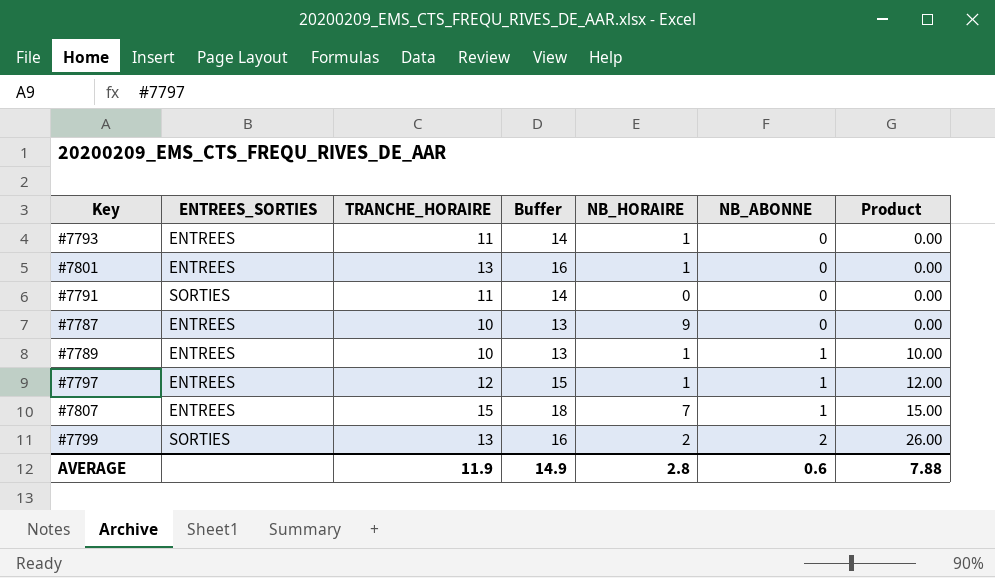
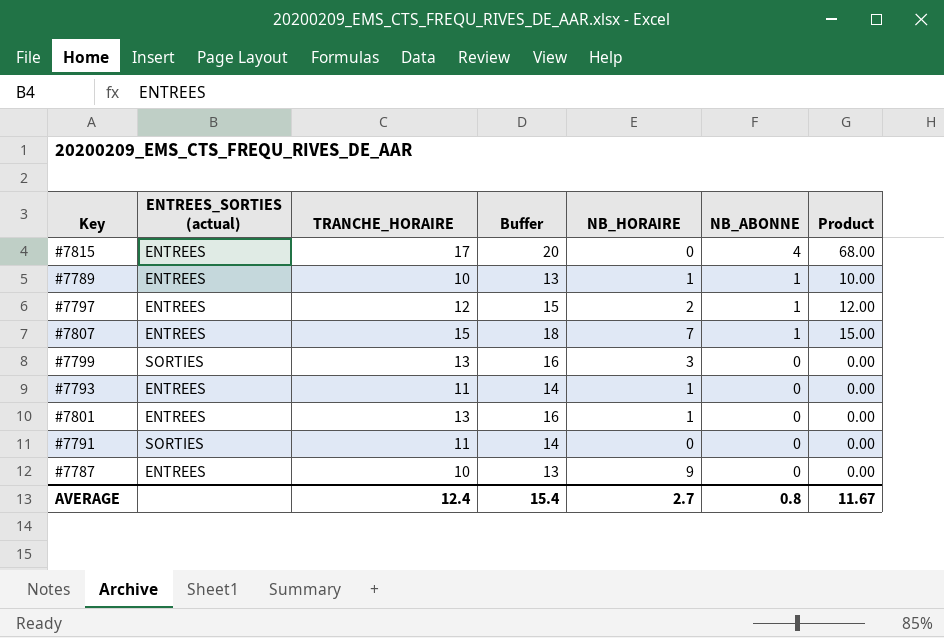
row order: NB_ABONNE ascending -> NB_ABONNE descending
column name: ENTREES_SORTIES -> ENTREES_SORTIES (actual)
row #7815: none -> ENTREES | 17 | 20 | 0 | 4 | 68.00
#7797 | NB_HORAIRE: 1 -> 2
#7799 | NB_HORAIRE: 2 -> 3
#7799 | NB_ABONNE: 2 -> 0
#7799 | Product: 26.00 -> 0.00
AVERAGE | TRANCHE_HORAIRE: 11.9 -> 12.4
AVERAGE | Buffer: 14.9 -> 15.4
AVERAGE | NB_HORAIRE: 2.8 -> 2.7
AVERAGE | NB_ABONNE: 0.6 -> 0.8
AVERAGE | Product: 7.88 -> 11.67

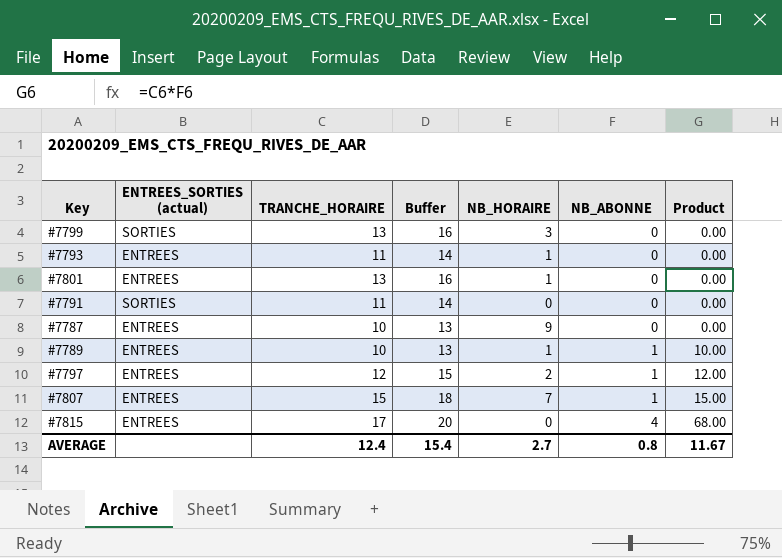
row order: NB_ABONNE descending -> NB_ABONNE ascending

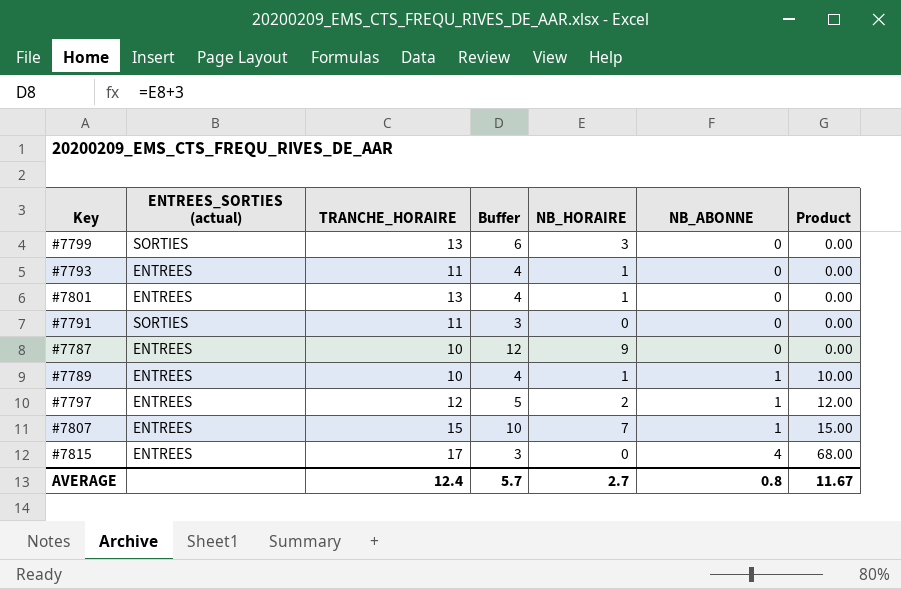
column Buffer | formula: [TRANCHE_HORAIRE] + 3 -> [NB_HORAIRE] + 3
AVERAGE | Buffer: 15.4 -> 5.7

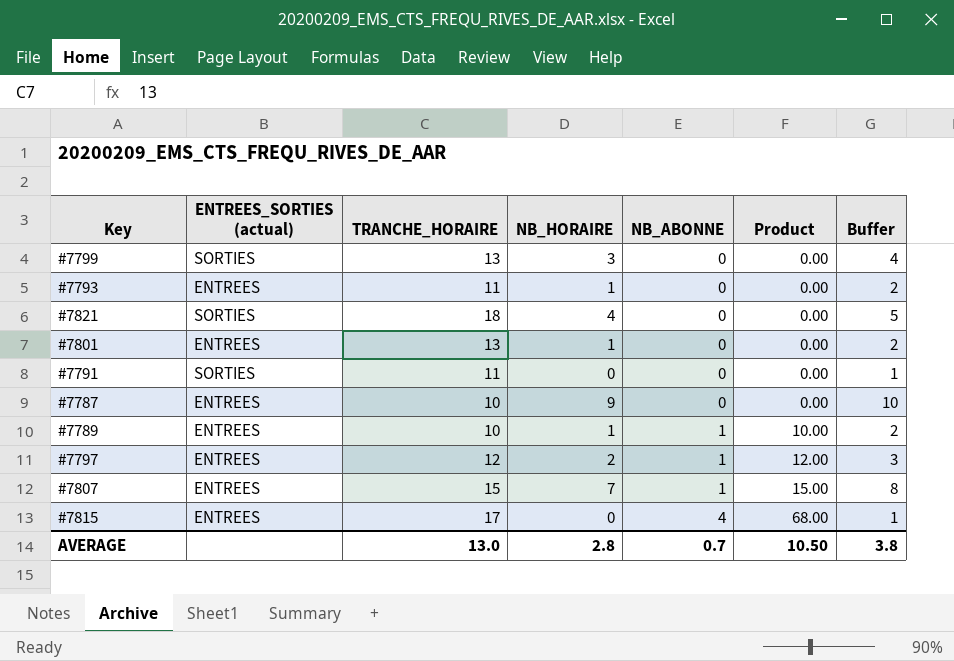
column Buffer | formula: [NB_HORAIRE] + 3 -> [NB_HORAIRE] + 1
column Buffer | position: 4 -> 7
row #7821: none -> SORTIES | 18 | 4 | 0 | 0.00 | 5
AVERAGE | TRANCHE_HORAIRE: 12.4 -> 13.0
AVERAGE | NB_HORAIRE: 2.7 -> 2.8
AVERAGE | NB_ABONNE: 0.8 -> 0.7
AVERAGE | Product: 11.67 -> 10.50
AVERAGE | Buffer: 5.7 -> 3.8

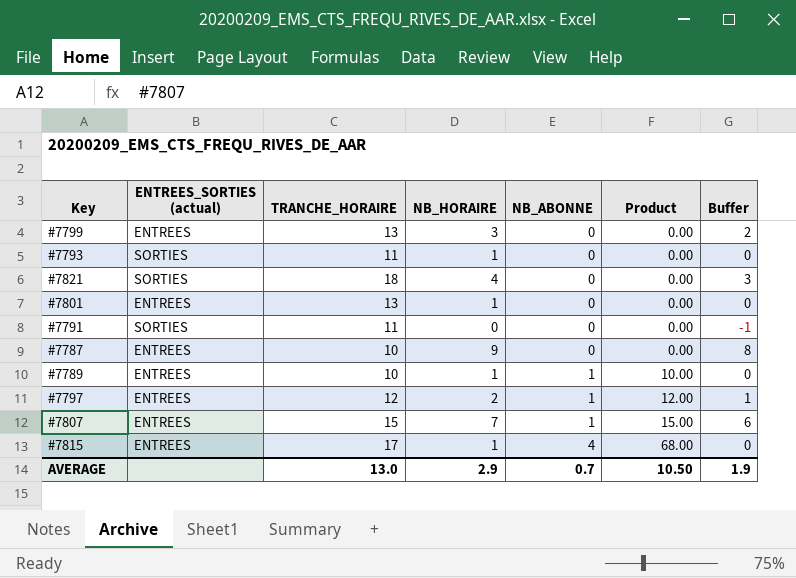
column Buffer | formula: [NB_HORAIRE] + 1 -> [NB_HORAIRE] - 1
#7799 | ENTREES_SORTIES (actual): SORTIES -> ENTREES
#7793 | ENTREES_SORTIES (actual): ENTREES -> SORTIES
#7815 | NB_HORAIRE: 0 -> 1
AVERAGE | NB_HORAIRE: 2.8 -> 2.9
AVERAGE | Buffer: 3.8 -> 1.9

